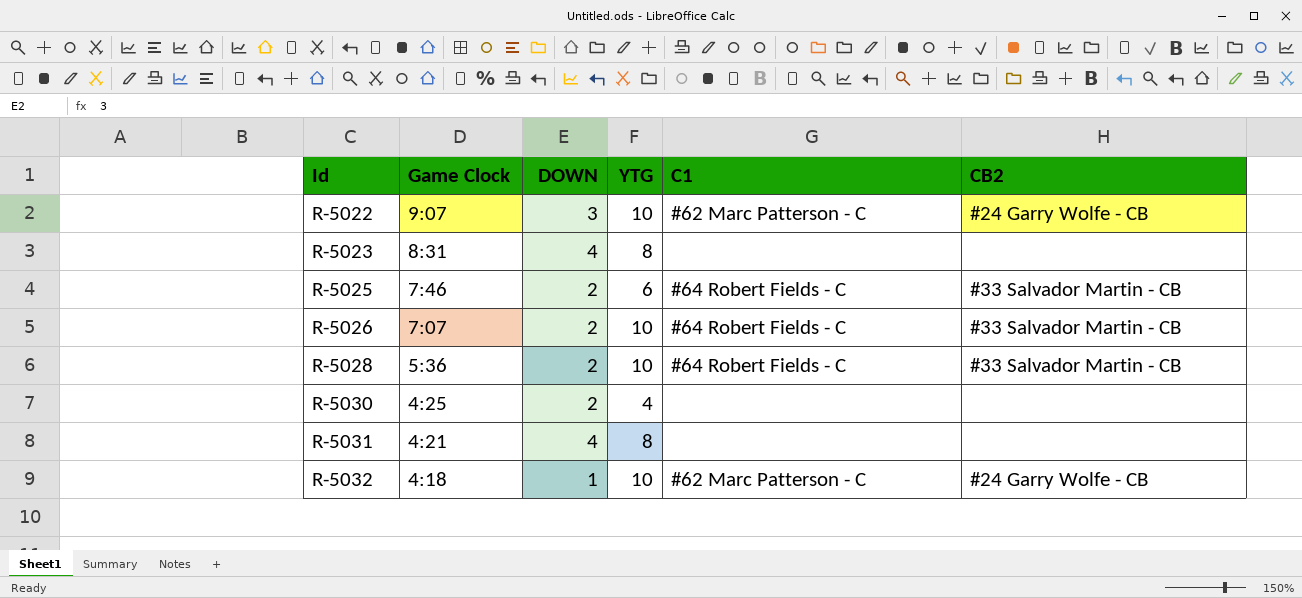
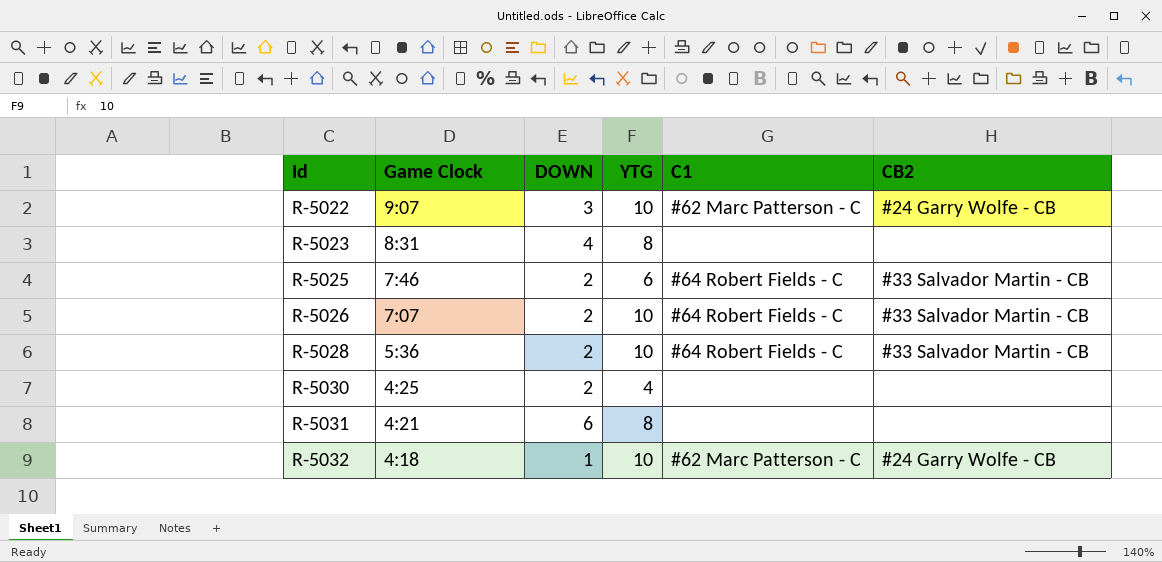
R-5031 | DOWN: 4 -> 6

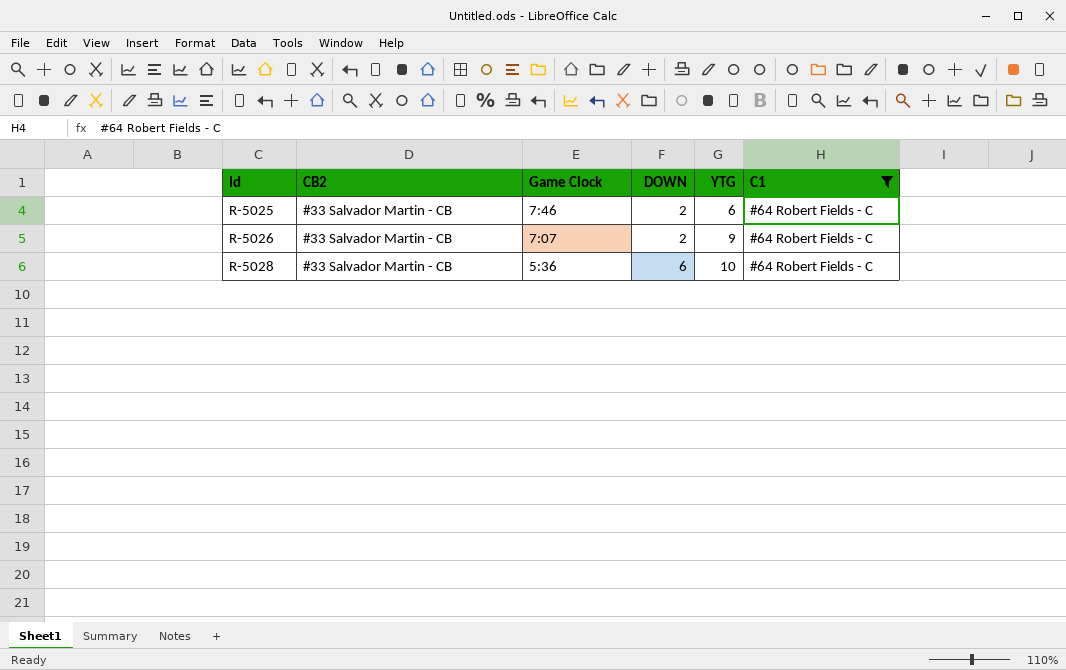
filter: none -> C1 = #64 Robert Fields - C
column CB2 | position: 6 -> 2
R-5026 | YTG: 10 -> 9
R-5028 | DOWN: 2 -> 6

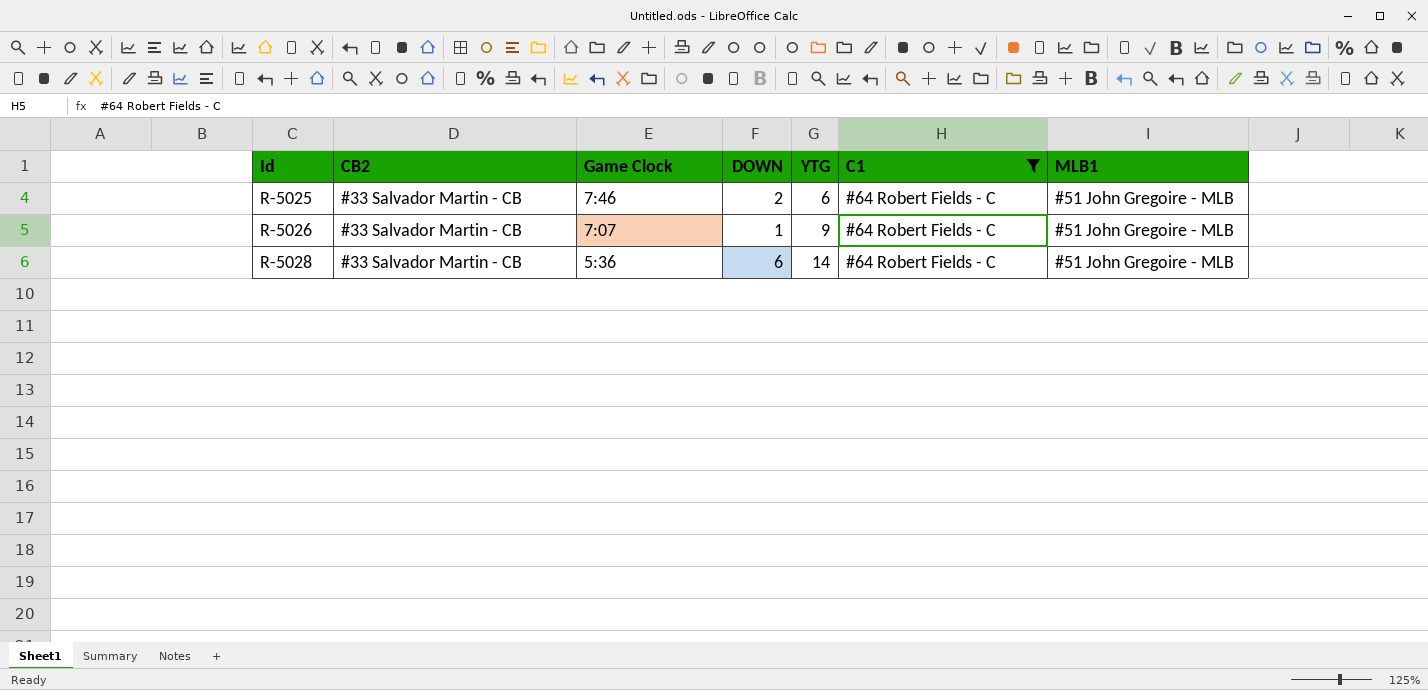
column MLB1 | position: none -> 7
R-5026 | DOWN: 2 -> 1
R-5028 | YTG: 10 -> 14

